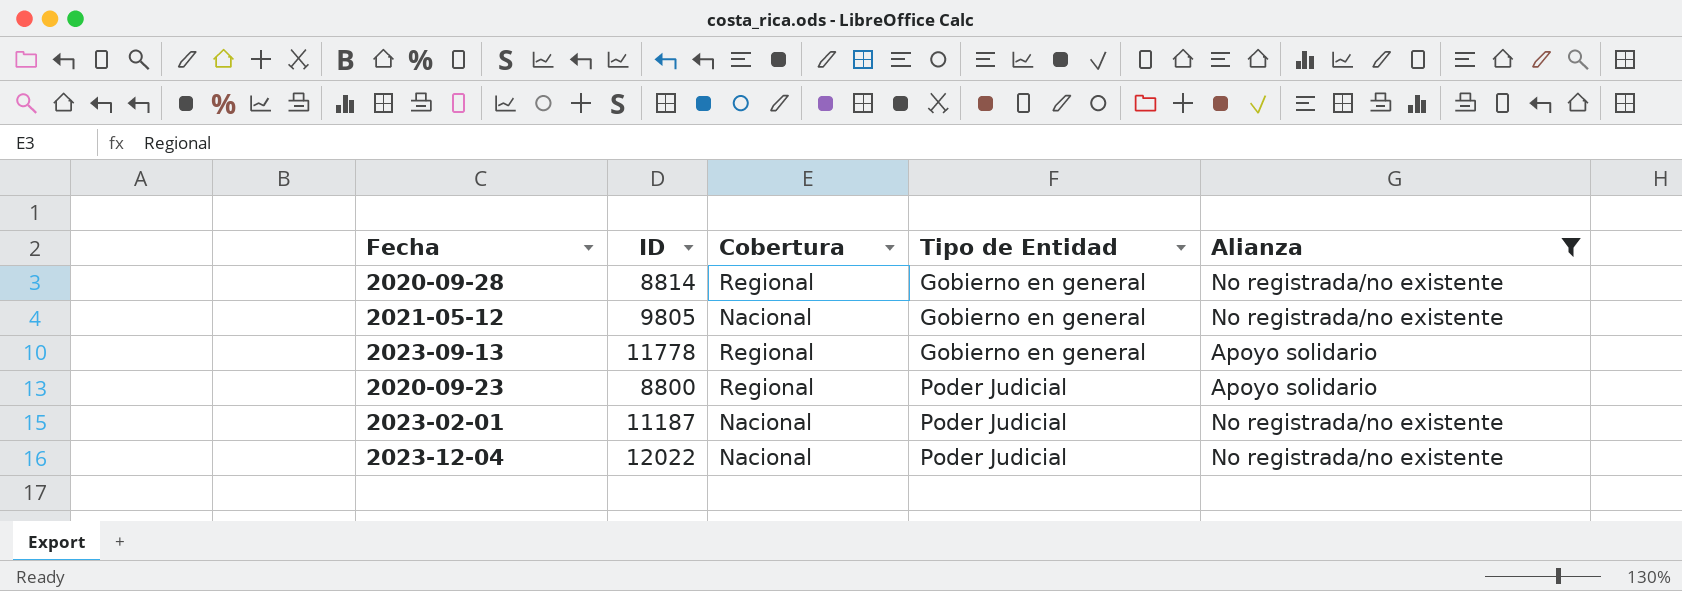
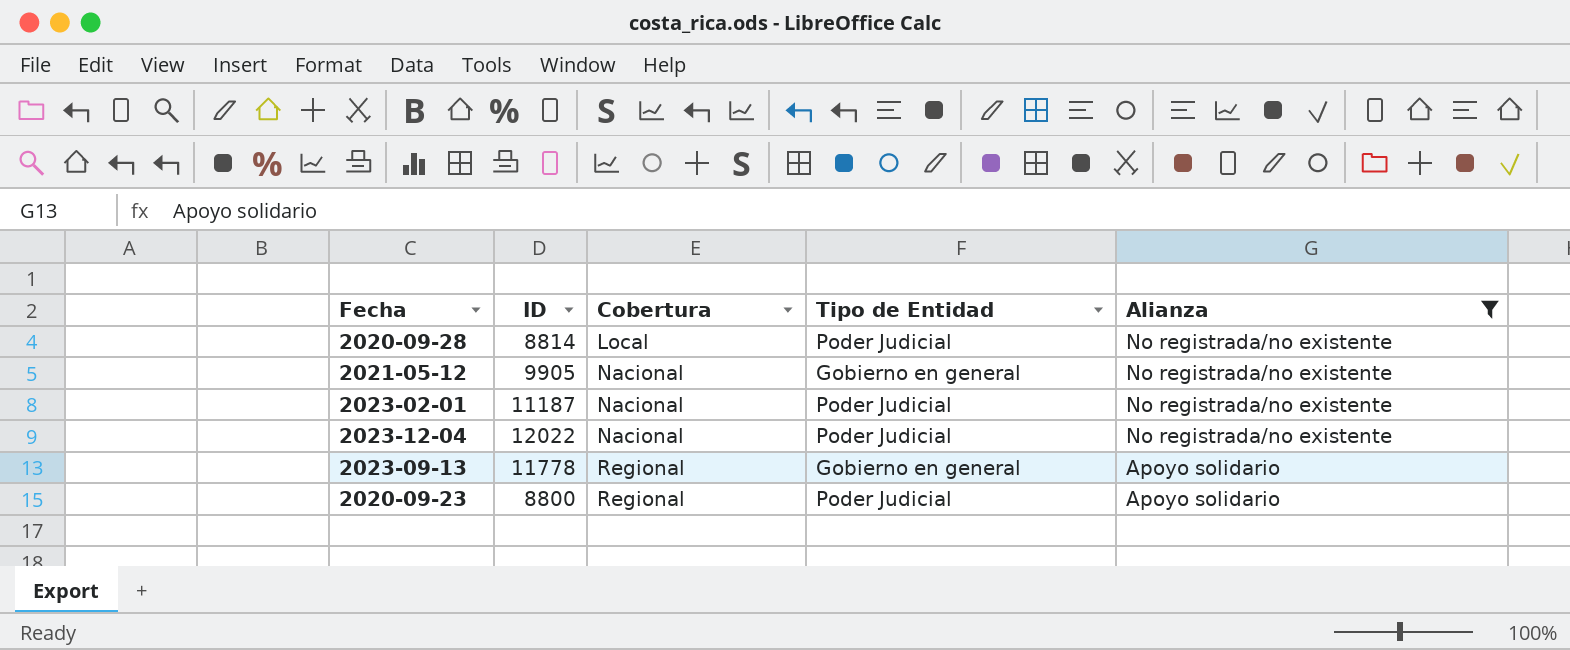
row order: Tipo de Entidad ascending -> Cobertura ascending
2020-09-28 | Cobertura: Regional -> Local
2020-09-28 | Tipo de Entidad: Gobierno en general -> Poder Judicial
2021-05-12 | ID: 9805 -> 9905

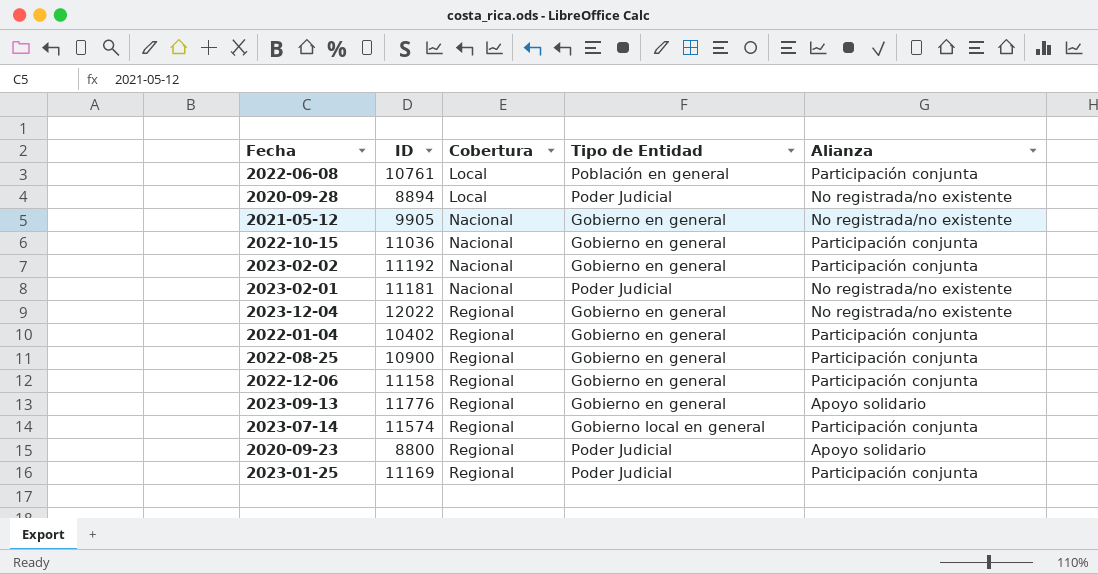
filter: Alianza != Participación conjunta -> none
2020-09-28 | ID: 8814 -> 8894
2023-02-01 | ID: 11187 -> 11181
2023-12-04 | Cobertura: Nacional -> Regional
2023-12-04 | Tipo de Entidad: Poder Judicial -> Gobierno en general
2023-09-13 | ID: 11778 -> 11776

